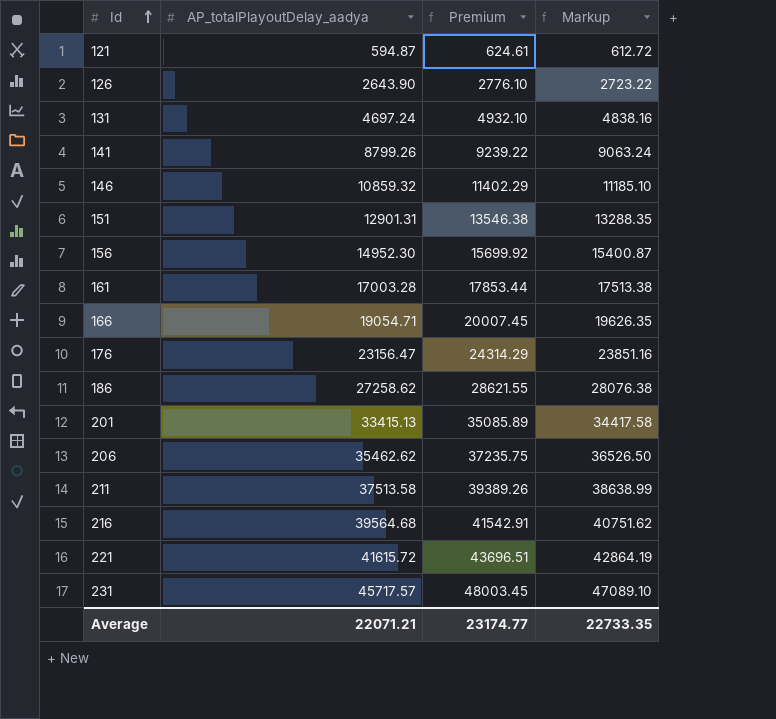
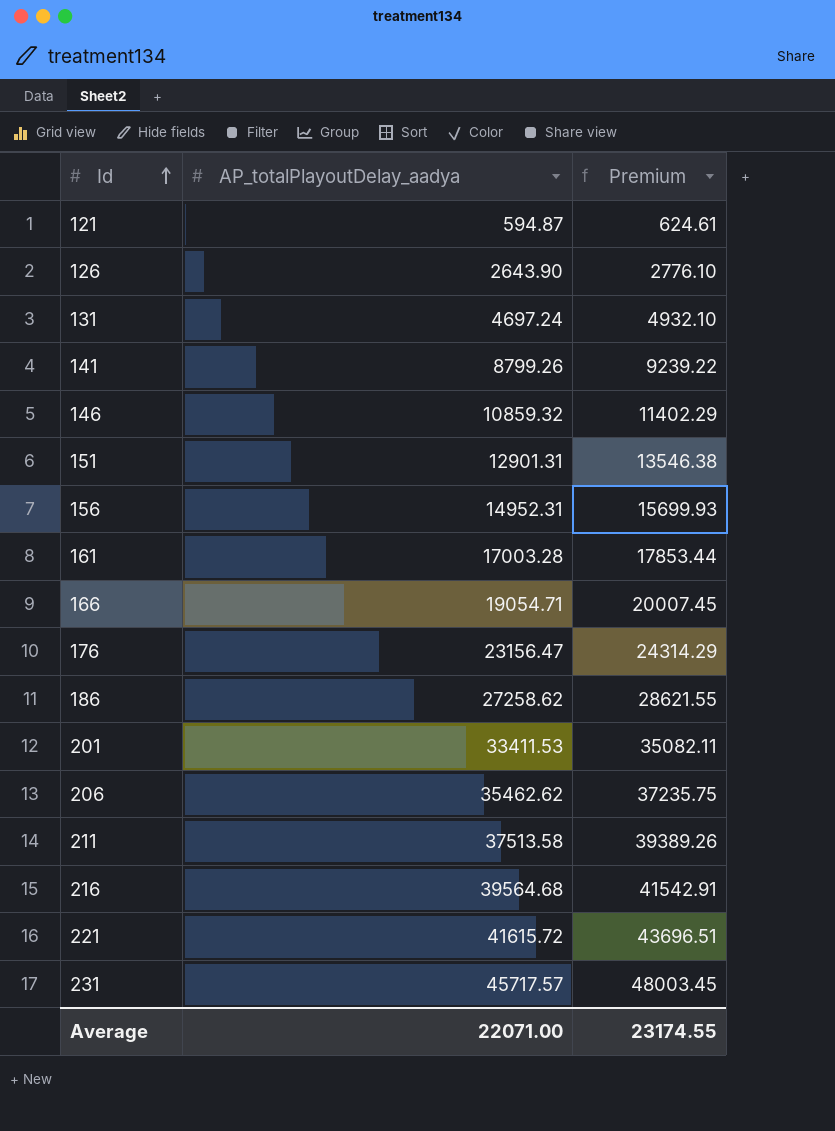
column Markup | formula: [AP_totalPlayoutDelay_aadya] * 1.03 -> none
156 | AP_totalPlayoutDelay_aadya: 14952.30 -> 14952.31
156 | Premium: 15699.92 -> 15699.93
201 | AP_totalPlayoutDelay_aadya: 33415.13 -> 33411.53
201 | Premium: 35085.89 -> 35082.11
Average | AP_totalPlayoutDelay_aadya: 22071.21 -> 22071.00
Average | Premium: 23174.77 -> 23174.55

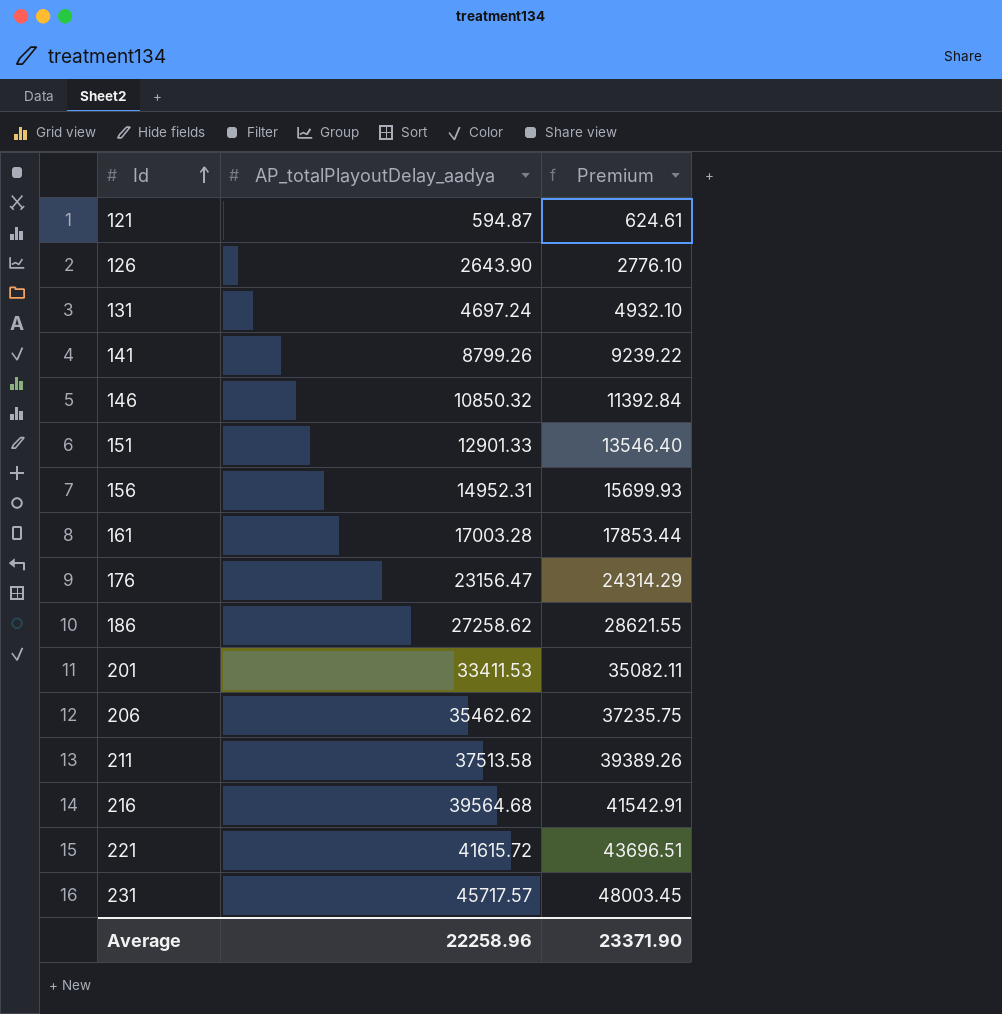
row 166: 19054.71 | 20007.45 -> none
146 | AP_totalPlayoutDelay_aadya: 10859.32 -> 10850.32
146 | Premium: 11402.29 -> 11392.84
151 | AP_totalPlayoutDelay_aadya: 12901.31 -> 12901.33
151 | Premium: 13546.38 -> 13546.40
Average | AP_totalPlayoutDelay_aadya: 22071.00 -> 22258.96
Average | Premium: 23174.55 -> 23371.90

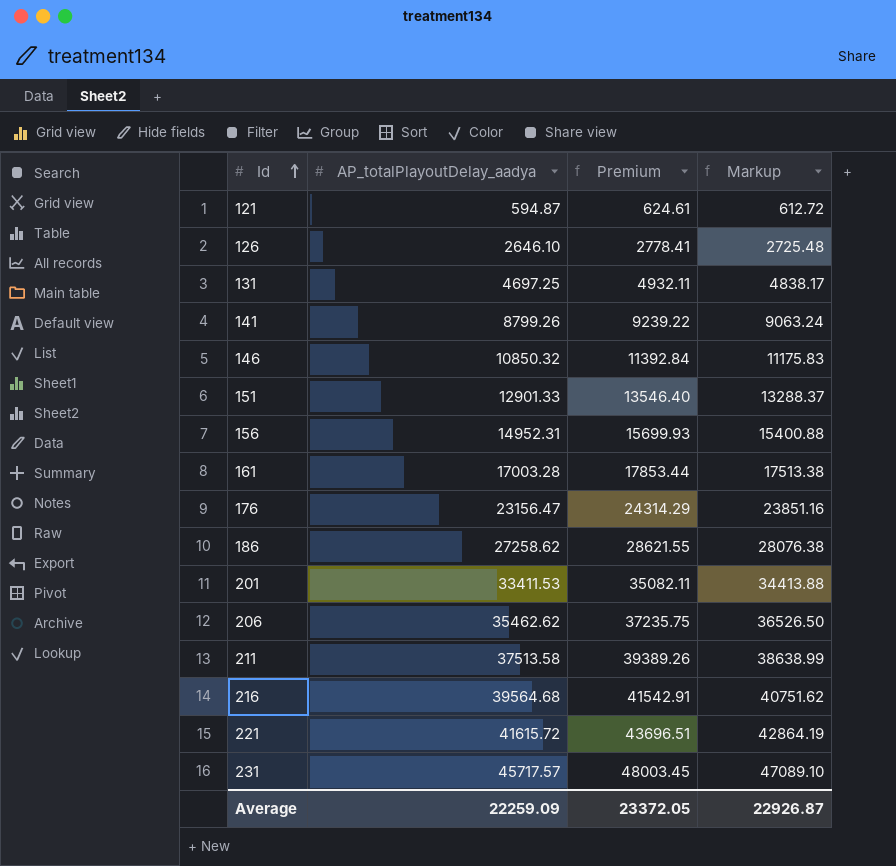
column Markup | formula: none -> [AP_totalPlayoutDelay_aadya] * 1.03
126 | AP_totalPlayoutDelay_aadya: 2643.90 -> 2646.10
126 | Premium: 2776.10 -> 2778.41
131 | AP_totalPlayoutDelay_aadya: 4697.24 -> 4697.25
131 | Premium: 4932.10 -> 4932.11
Average | AP_totalPlayoutDelay_aadya: 22258.96 -> 22259.09
Average | Premium: 23371.90 -> 23372.05

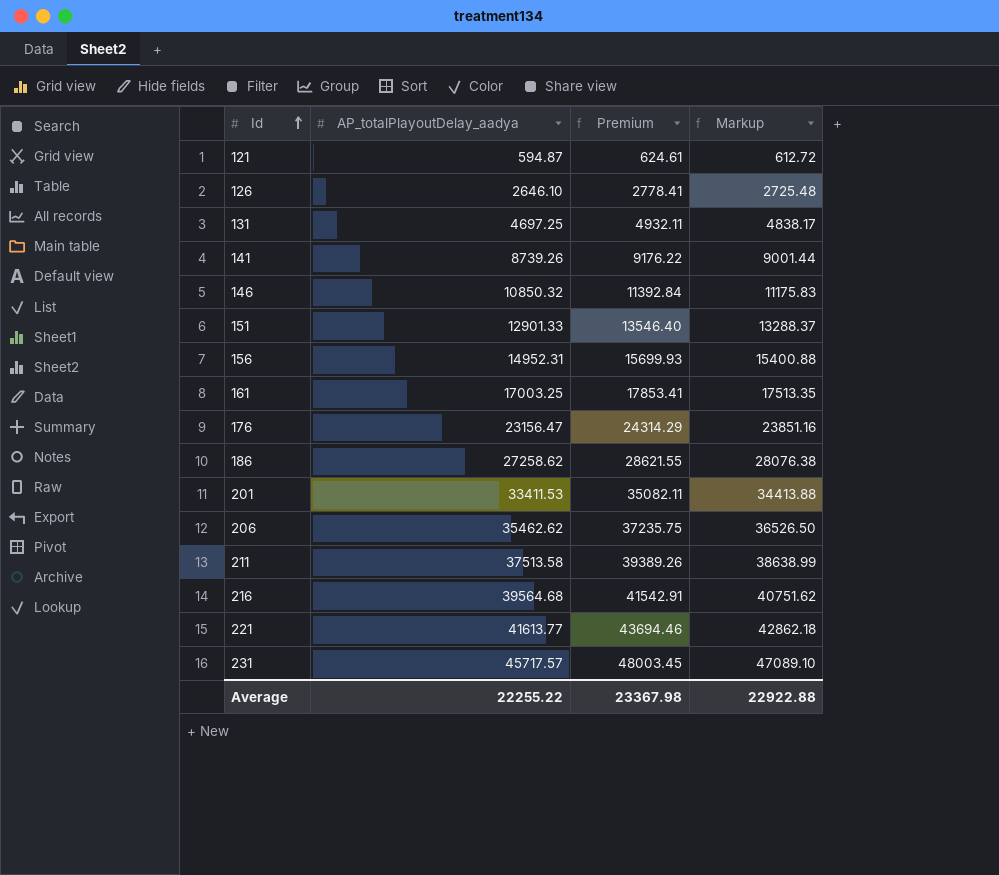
141 | AP_totalPlayoutDelay_aadya: 8799.26 -> 8739.26
141 | Premium: 9239.22 -> 9176.22
141 | Markup: 9063.24 -> 9001.44
161 | AP_totalPlayoutDelay_aadya: 17003.28 -> 17003.25
161 | Premium: 17853.44 -> 17853.41
161 | Markup: 17513.38 -> 17513.35
221 | AP_totalPlayoutDelay_aadya: 41615.72 -> 41613.77
221 | Premium: 43696.51 -> 43694.46
221 | Markup: 42864.19 -> 42862.18
Average | AP_totalPlayoutDelay_aadya: 22259.09 -> 22255.22
Average | Premium: 23372.05 -> 23367.98
Average | Markup: 22926.87 -> 22922.88

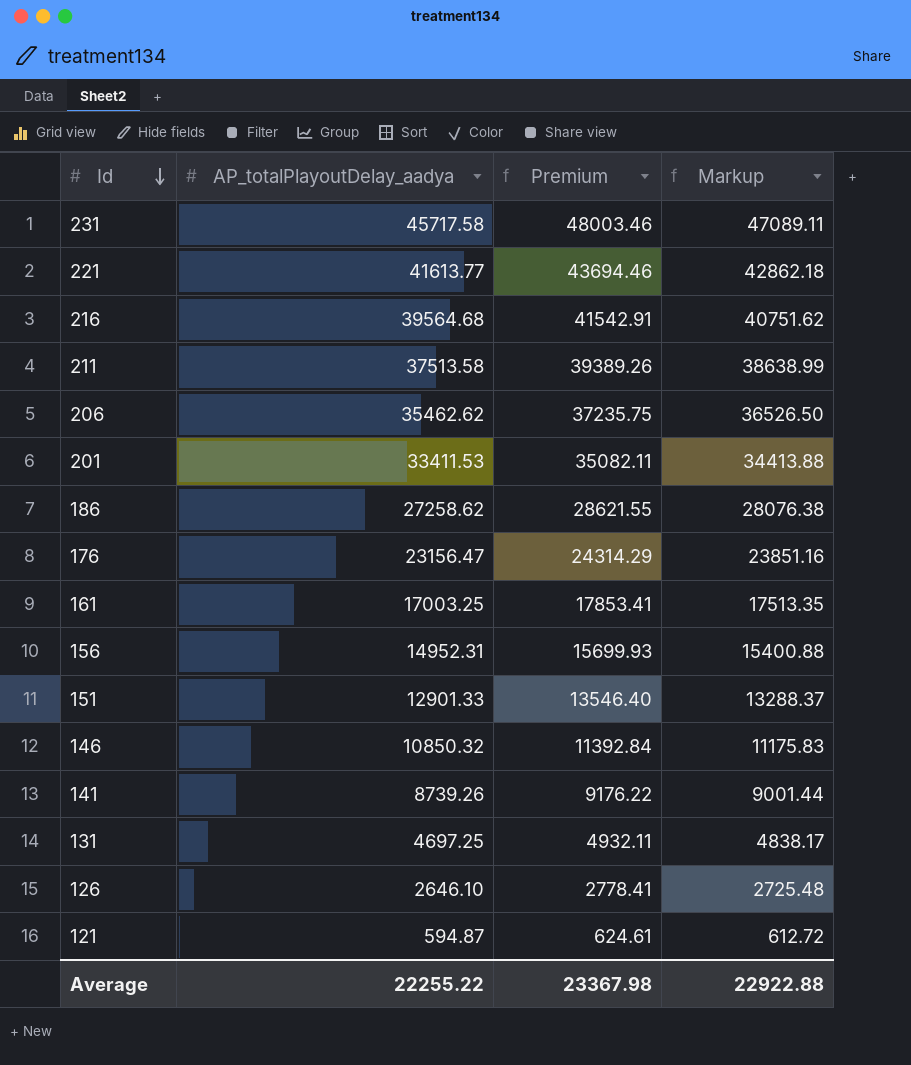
row order: Id ascending -> Id descending
231 | AP_totalPlayoutDelay_aadya: 45717.57 -> 45717.58
231 | Premium: 48003.45 -> 48003.46
231 | Markup: 47089.10 -> 47089.11

